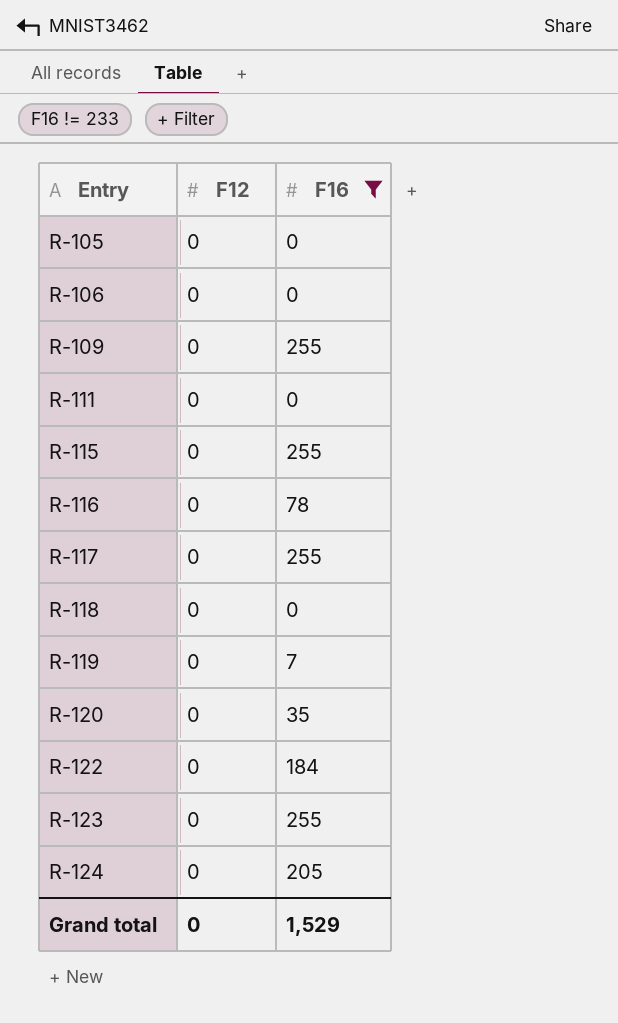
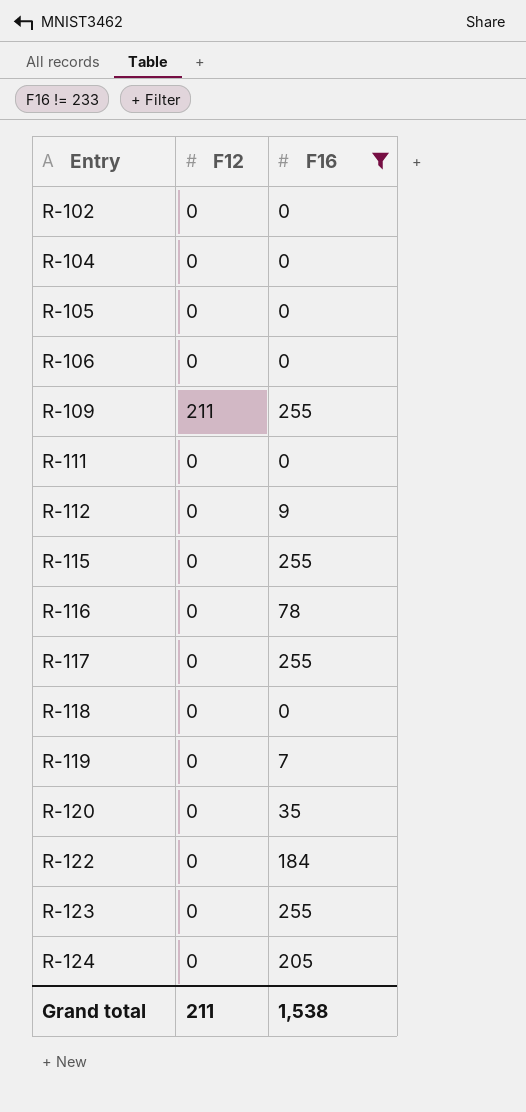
row R-102: none -> 0 | 0
row R-104: none -> 0 | 0
R-109 | F12: 0 -> 211
row R-112: none -> 0 | 9
Grand total | F12: 0 -> 211
Grand total | F16: 1,529 -> 1,538

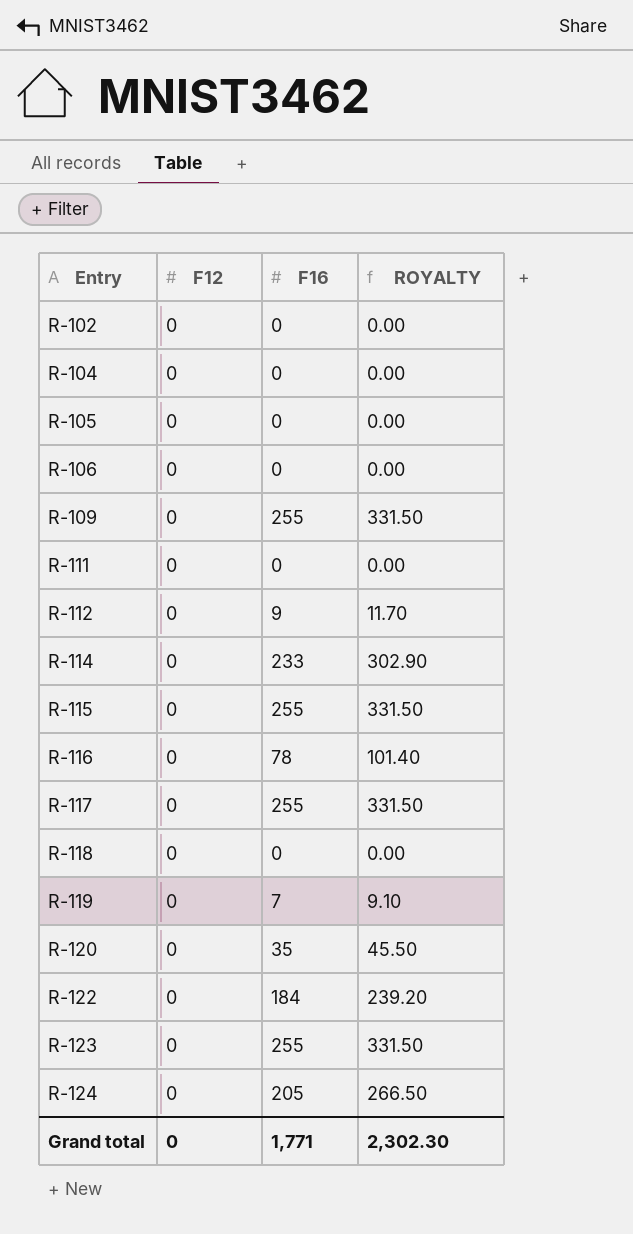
filter: F16 != 233 -> none
column ROYALTY | formula: none -> [F16] * 1.3
R-109 | F12: 211 -> 0
Grand total | F12: 211 -> 0
Grand total | F16: 1,538 -> 1,771

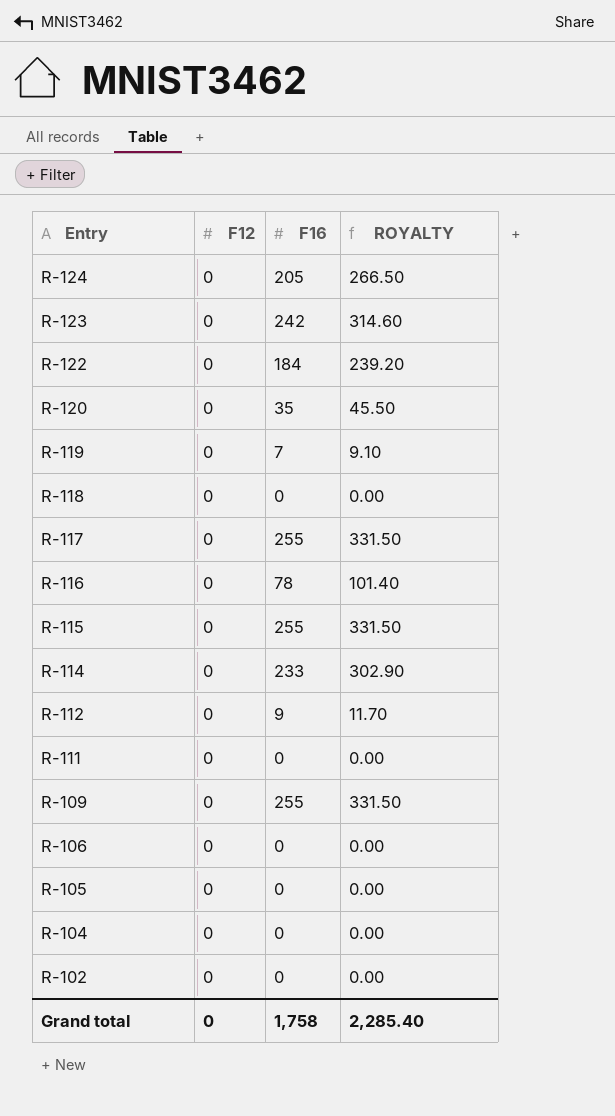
row order: Entry ascending -> Entry descending
R-123 | F16: 255 -> 242
R-123 | ROYALTY: 331.50 -> 314.60
Grand total | F16: 1,771 -> 1,758
Grand total | ROYALTY: 2,302.30 -> 2,285.40

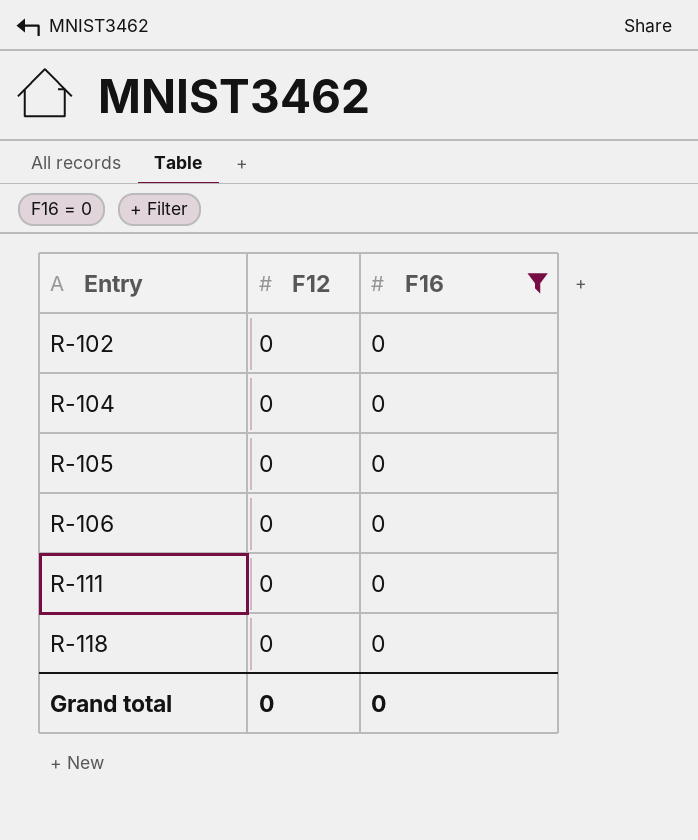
filter: none -> F16 = 0
row order: Entry descending -> Entry ascending
column ROYALTY | formula: [F16] * 1.3 -> none
Grand total | F16: 1,758 -> 0

